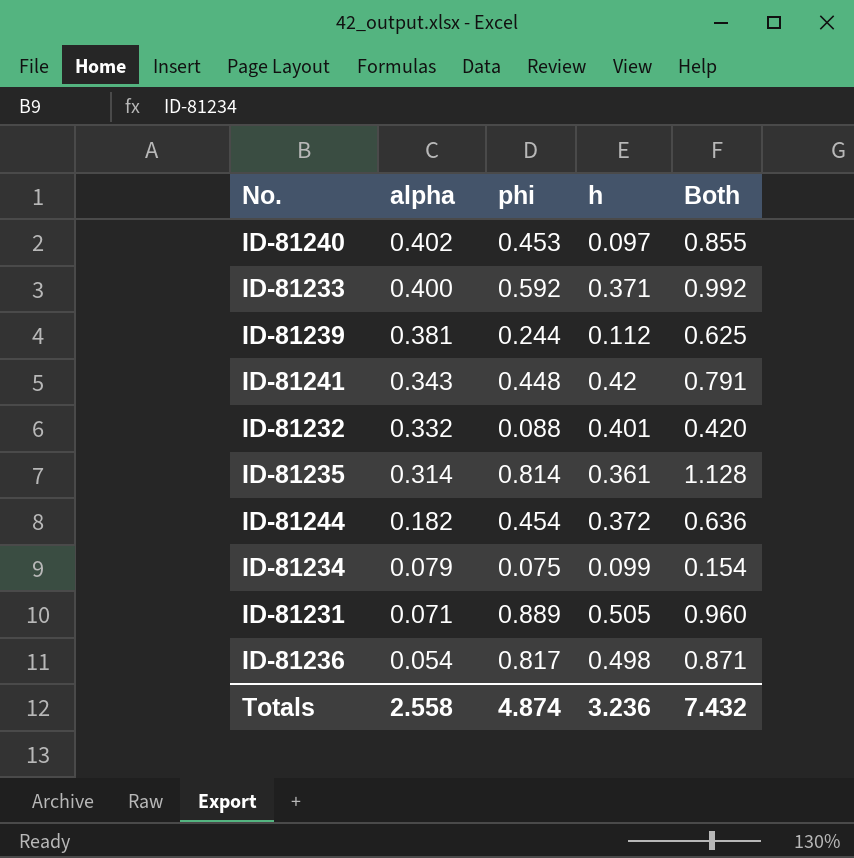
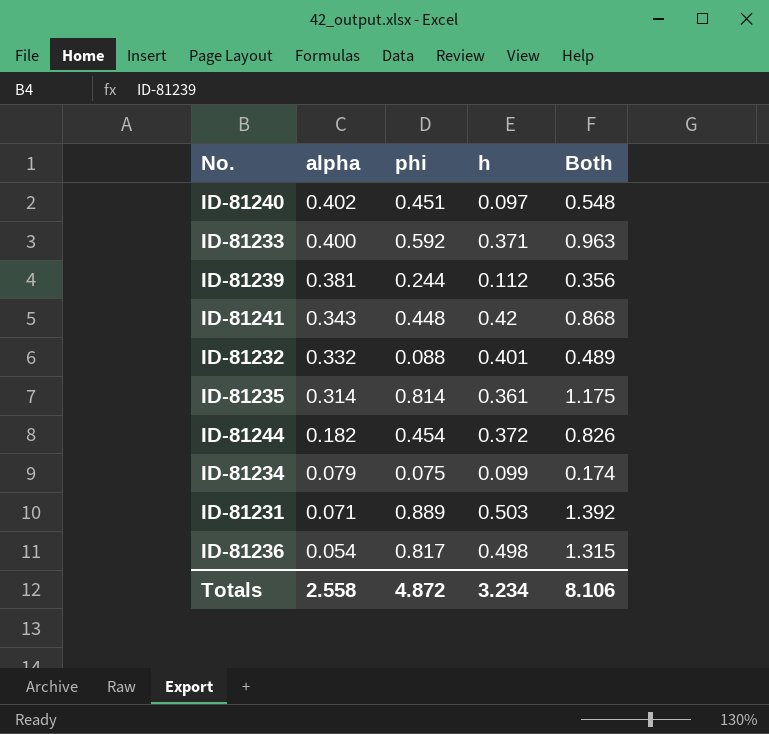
column Both | formula: [alpha] + [phi] -> [phi] + [h]
ID-81240 | phi: 0.453 -> 0.451
ID-81231 | h: 0.505 -> 0.503
Totals | phi: 4.874 -> 4.872
Totals | h: 3.236 -> 3.234
Totals | Both: 7.432 -> 8.106

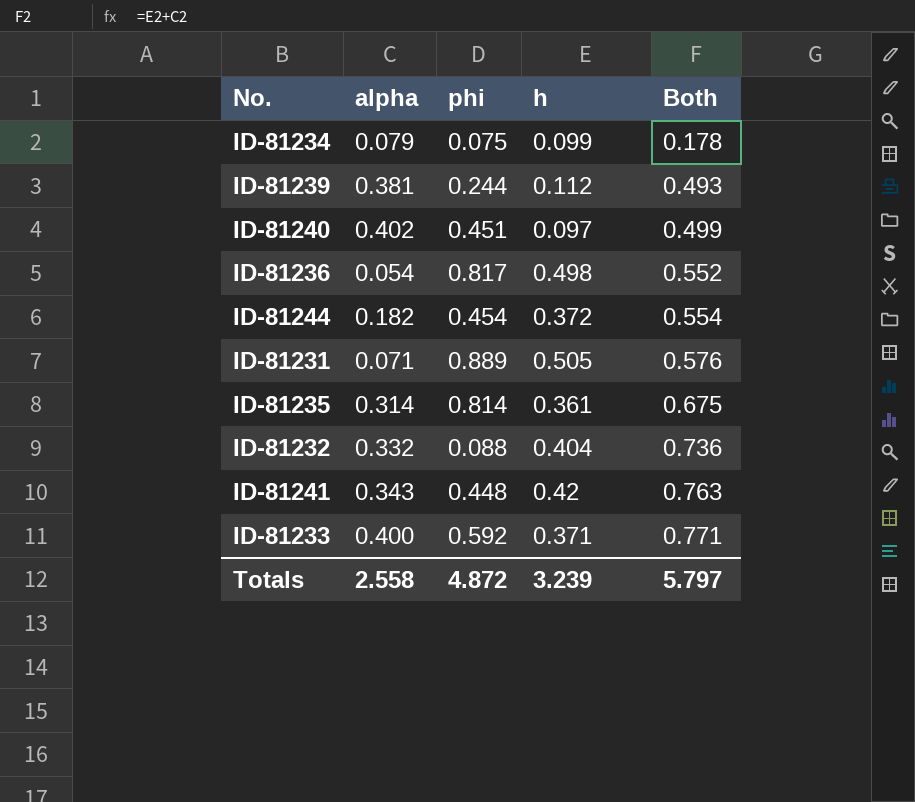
row order: alpha descending -> Both ascending
column Both | formula: [phi] + [h] -> [alpha] + [h]
ID-81231 | h: 0.503 -> 0.505
ID-81232 | h: 0.401 -> 0.404
Totals | h: 3.234 -> 3.239
Totals | Both: 8.106 -> 5.797

